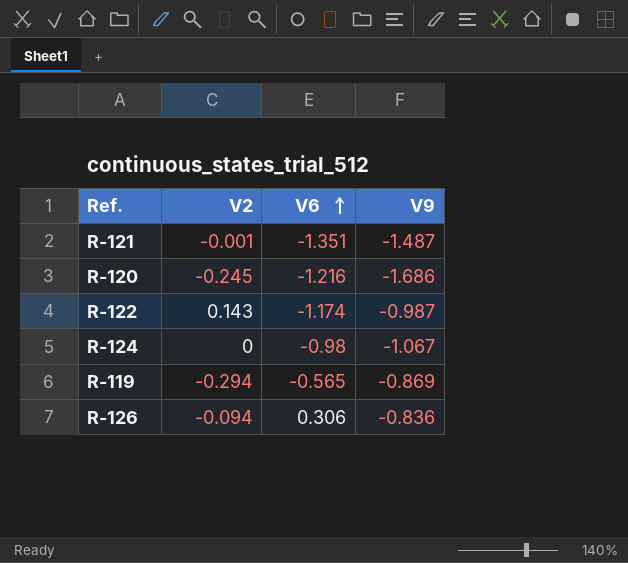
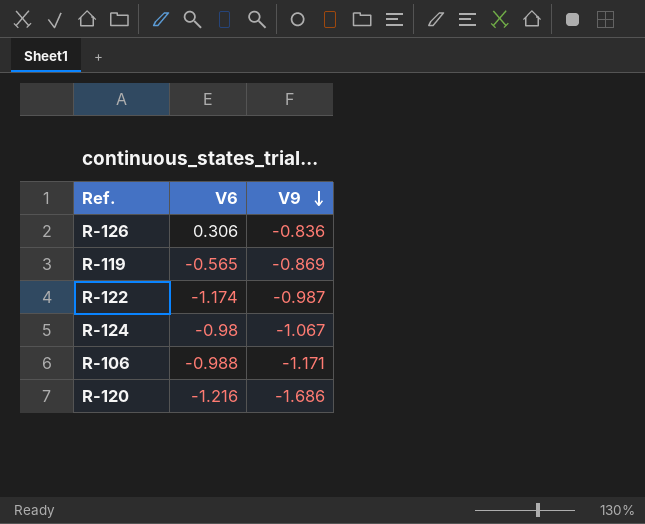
row order: V6 ascending -> V9 descending
column V2 | position: 2 -> none
row R-121: -0.001 | -1.351 | -1.487 -> none
row R-106: none -> -0.988 | -1.171

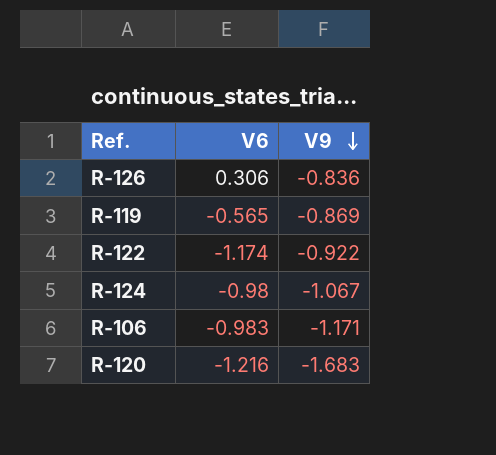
R-122 | V9: -0.987 -> -0.922
R-106 | V6: -0.988 -> -0.983
R-120 | V9: -1.686 -> -1.683

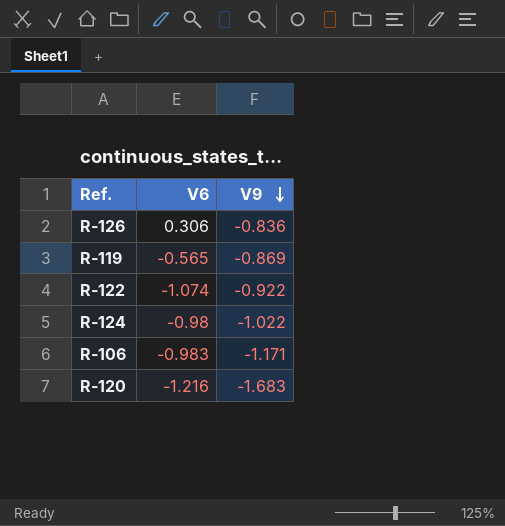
R-122 | V6: -1.174 -> -1.074
R-124 | V9: -1.067 -> -1.022

